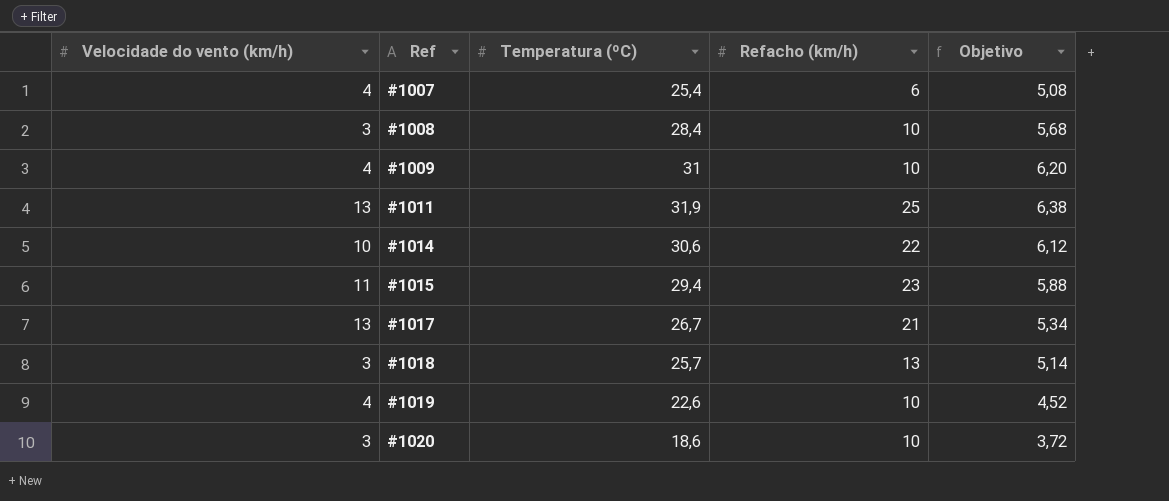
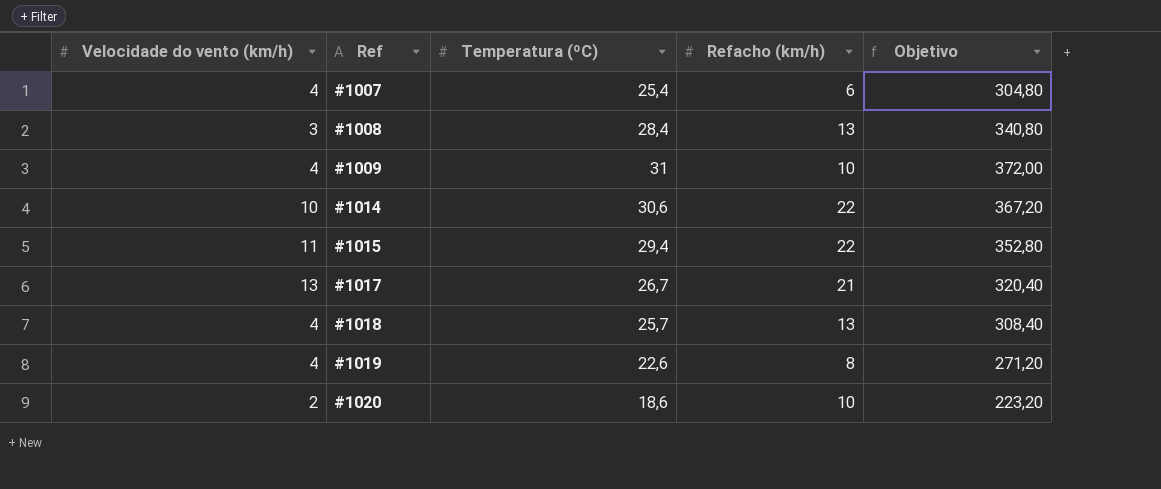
column Objetivo | formula: [Temperatura (ºC)] * 0,2 -> [Temperatura (ºC)] * 12
row #1011: 13 | 31,9 | 25 | 6,38 -> none
#1008 | Refacho (km/h): 10 -> 13
#1015 | Refacho (km/h): 23 -> 22
#1018 | Velocidade do vento (km/h): 3 -> 4
#1019 | Refacho (km/h): 10 -> 8
#1020 | Velocidade do vento (km/h): 3 -> 2

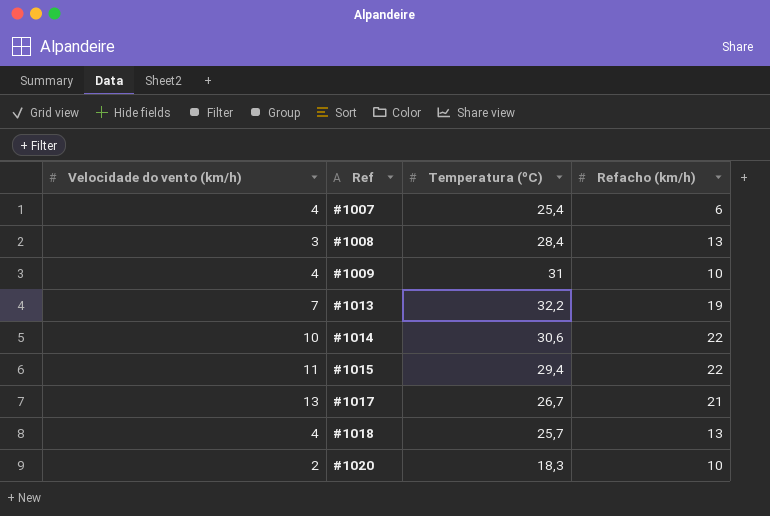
column Objetivo | formula: [Temperatura (ºC)] * 12 -> none
row #1019: 4 | 22,6 | 8 | 271,20 -> none
row #1013: none -> 7 | 32,2 | 19
#1020 | Temperatura (ºC): 18,6 -> 18,3

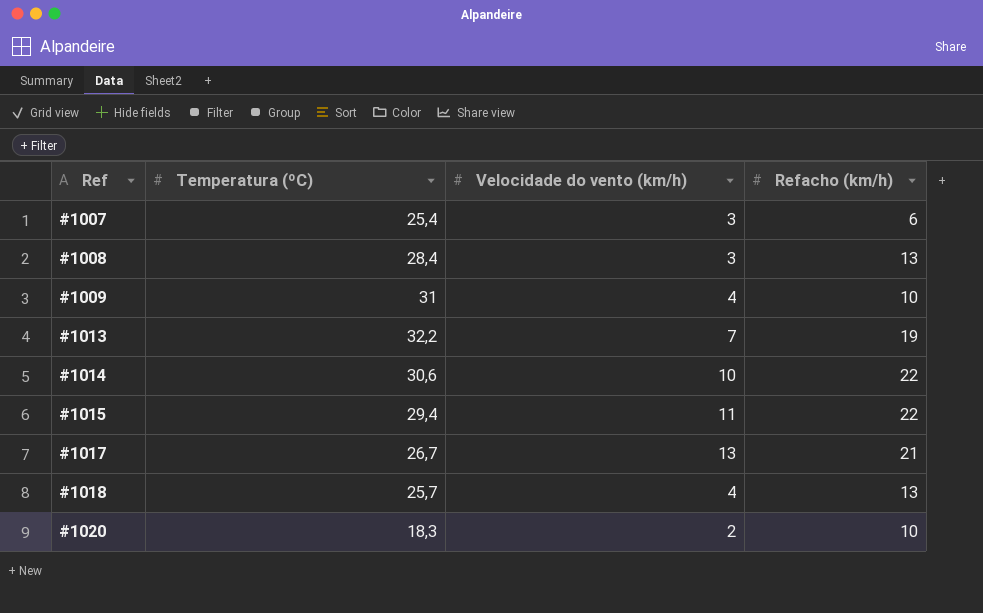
column Velocidade do vento (km/h) | position: 1 -> 3
#1007 | Velocidade do vento (km/h): 4 -> 3

